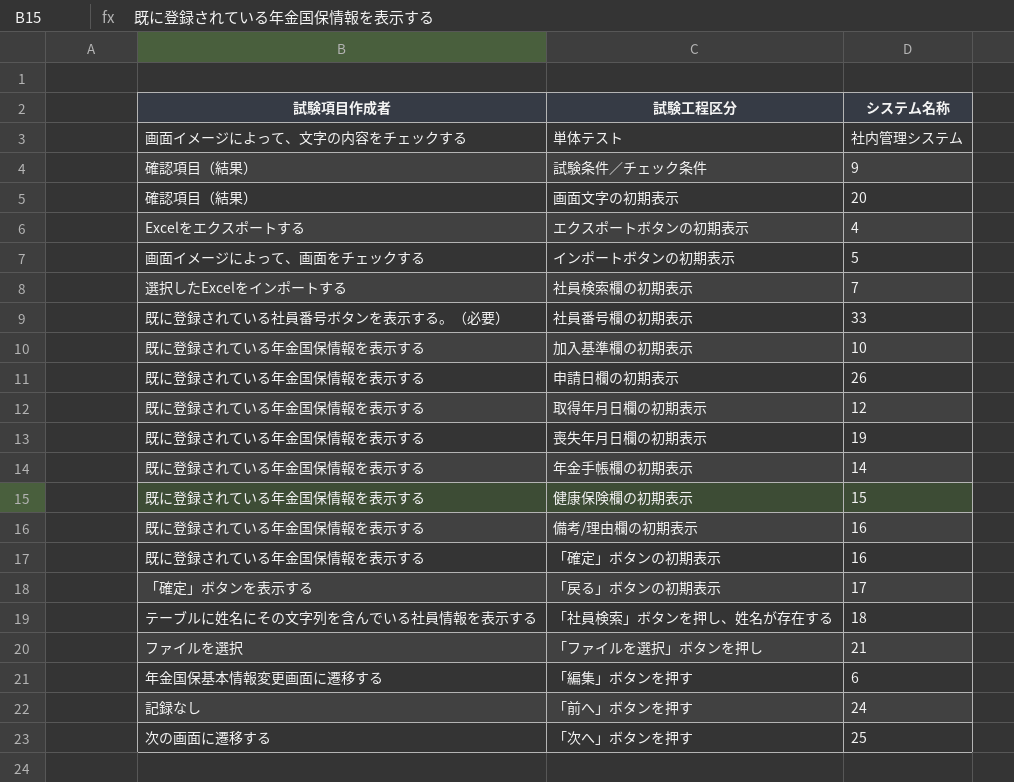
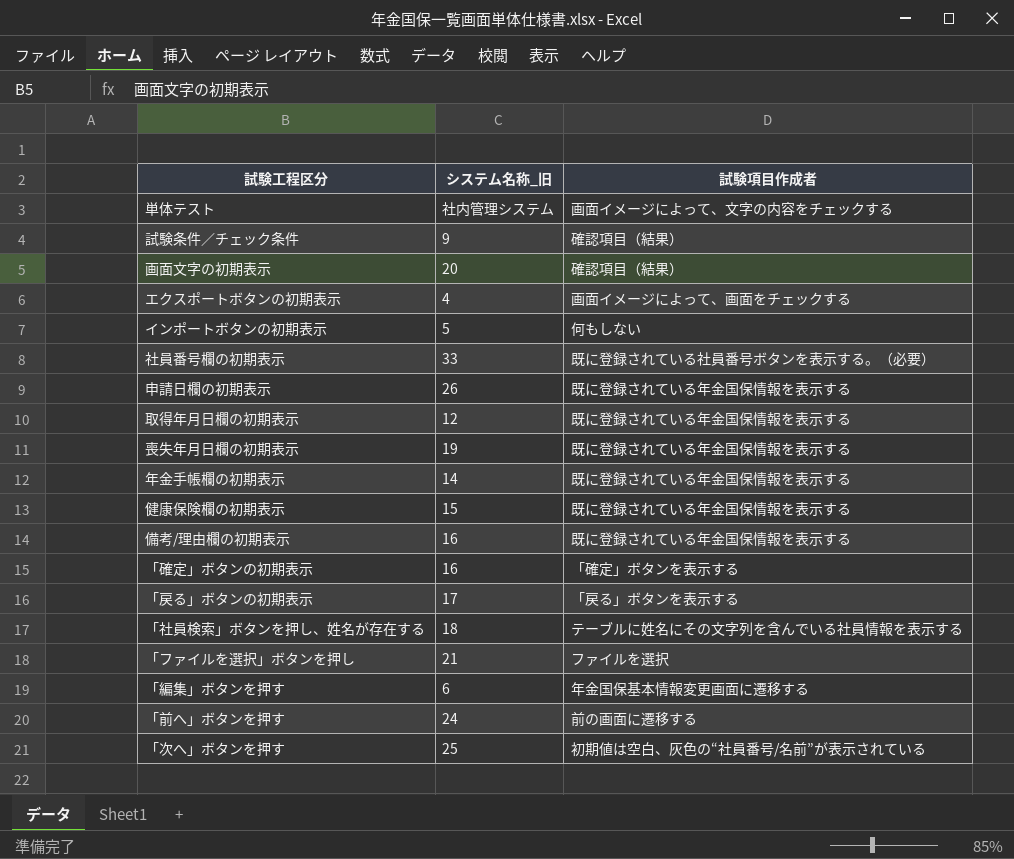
column name: システム名称 -> システム名称_旧
column 試験項目作成者 | position: 1 -> 3
row 社員検索欄の初期表示: 選択したExcelをインポートする | 7 -> none
row 加入基準欄の初期表示: 既に登録されている年金国保情報を表示する | 10 -> none
エクスポートボタンの初期表示 | 試験項目作成者: Excelをエクスポートする -> 画面イメージによって、画面をチェックする
インポートボタンの初期表示 | 試験項目作成者: 画面イメージによって、画面をチェックする -> 何もしない
「確定」ボタンの初期表示 | 試験項目作成者: 既に登録されている年金国保情報を表示する -> 「確定」ボタンを表示する
「戻る」ボタンの初期表示 | 試験項目作成者: 「確定」ボタンを表示する -> 「戻る」ボタンを表示する
「前へ」ボタンを押す | 試験項目作成者: 記録なし -> 前の画面に遷移する
「次へ」ボタンを押す | 試験項目作成者: 次の画面に遷移する -> 初期値は空白、灰色の“社員番号/名前”が表示されている

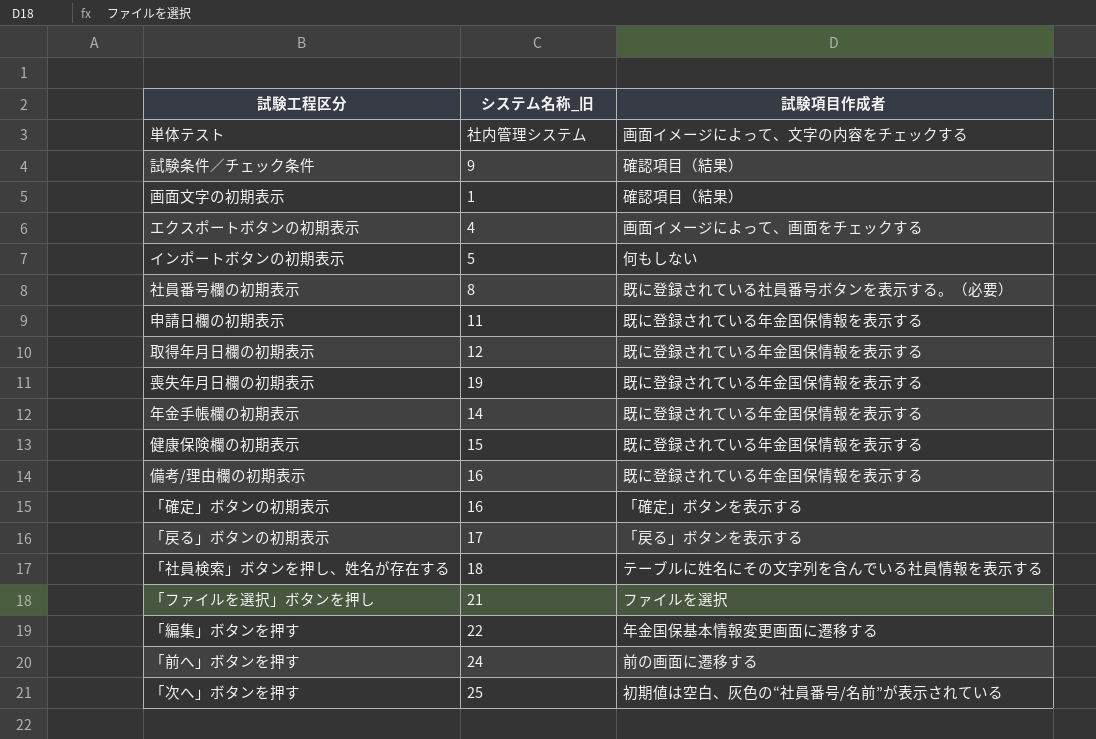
画面文字の初期表示 | システム名称_旧: 20 -> 1
社員番号欄の初期表示 | システム名称_旧: 33 -> 8
申請日欄の初期表示 | システム名称_旧: 26 -> 11
「編集」ボタンを押す | システム名称_旧: 6 -> 22

